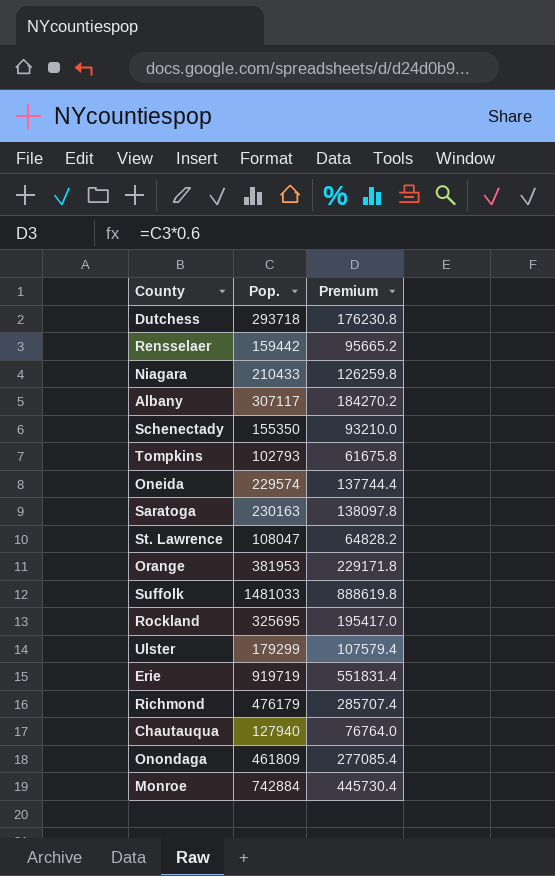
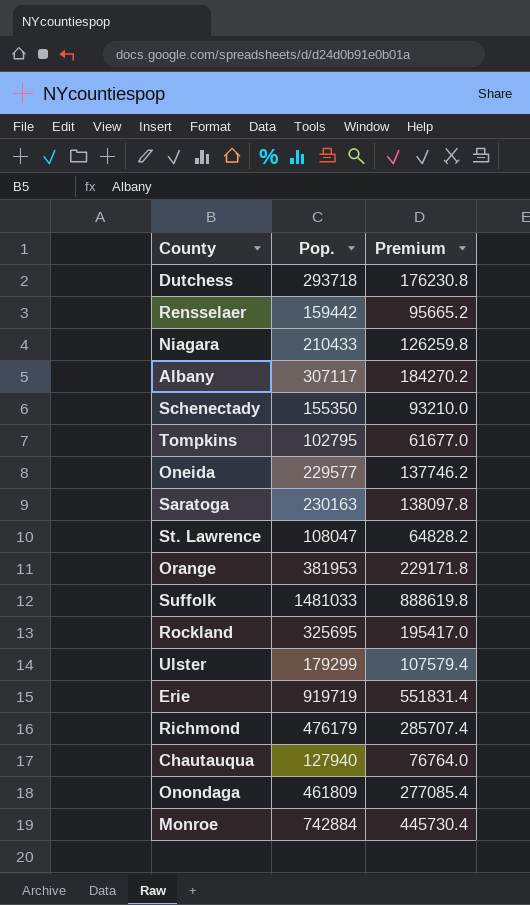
Tompkins | Pop.: 102793 -> 102795
Tompkins | Premium: 61675.8 -> 61677.0
Oneida | Pop.: 229574 -> 229577
Oneida | Premium: 137744.4 -> 137746.2

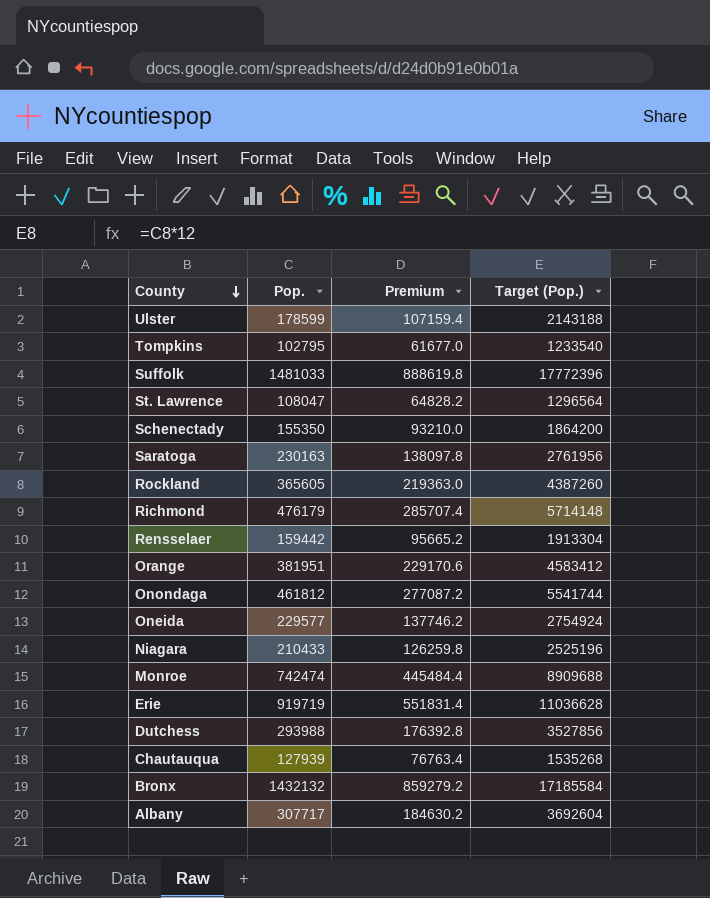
row order: none -> County descending
column Target (Pop.) | formula: none -> [Pop.] * 12
Ulster | Pop.: 179299 -> 178599
Ulster | Premium: 107579.4 -> 107159.4
Rockland | Pop.: 325695 -> 365605
Rockland | Premium: 195417.0 -> 219363.0
Orange | Pop.: 381953 -> 381951
Orange | Premium: 229171.8 -> 229170.6
Onondaga | Pop.: 461809 -> 461812
Onondaga | Premium: 277085.4 -> 277087.2
Monroe | Pop.: 742884 -> 742474
Monroe | Premium: 445730.4 -> 445484.4
Dutchess | Pop.: 293718 -> 293988
Dutchess | Premium: 176230.8 -> 176392.8
Chautauqua | Pop.: 127940 -> 127939
Chautauqua | Premium: 76764.0 -> 76763.4
row Bronx: none -> 1432132 | 859279.2 | 17185584
Albany | Pop.: 307117 -> 307717
Albany | Premium: 184270.2 -> 184630.2

